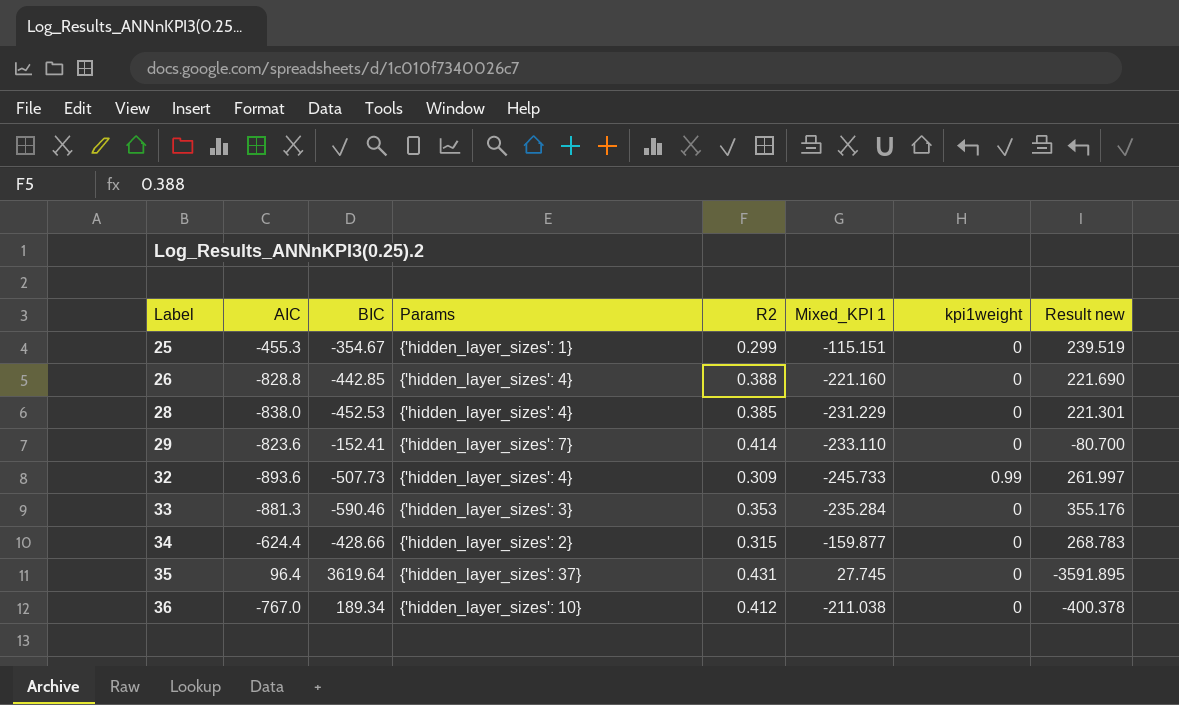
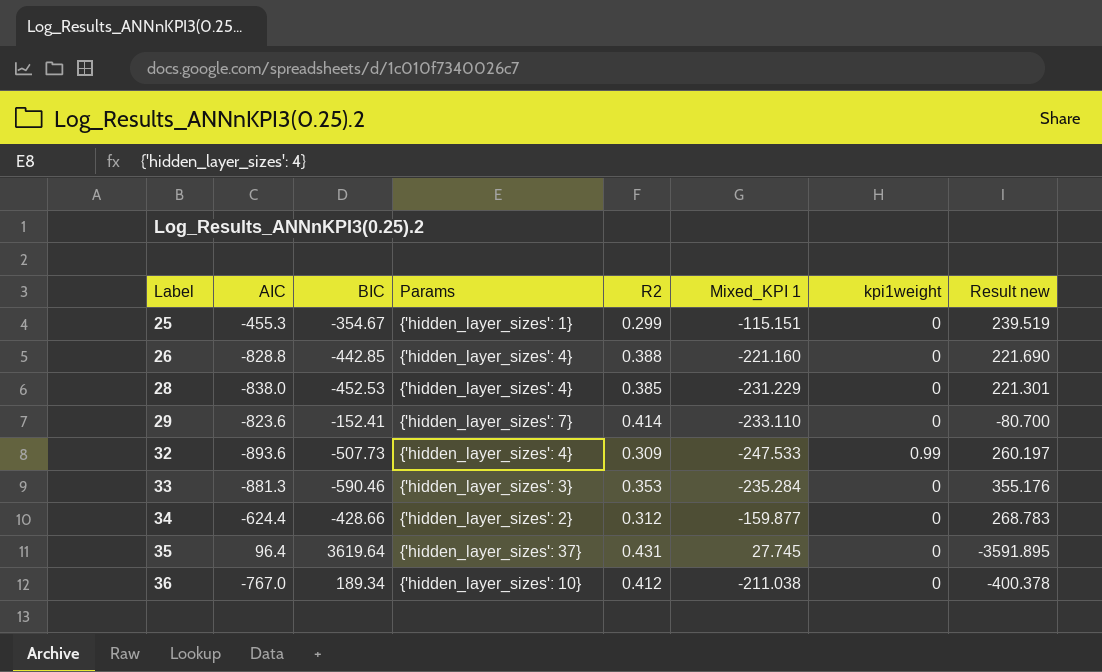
32 | Mixed_KPI 1: -245.733 -> -247.533
32 | Result new: 261.997 -> 260.197
34 | R2: 0.315 -> 0.312

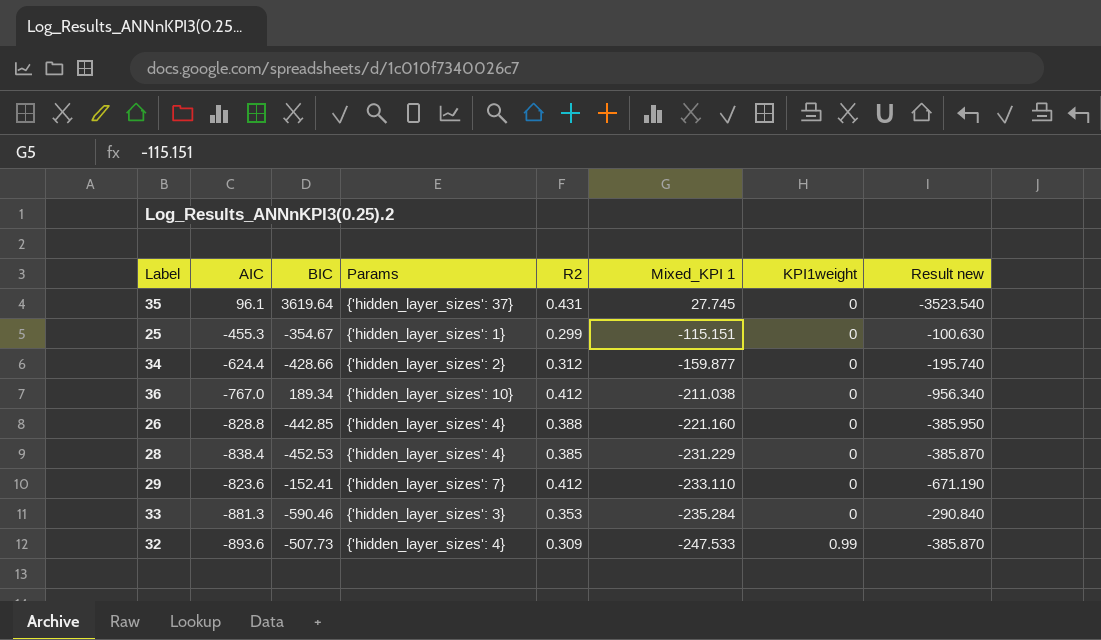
row order: Label ascending -> Mixed_KPI 1 descending
column name: kpi1weight -> KPI1weight
column Result new | formula: [Mixed_KPI 1] - [BIC] -> [AIC] - [BIC]
35 | AIC: 96.4 -> 96.1
28 | AIC: -838.0 -> -838.4
29 | R2: 0.414 -> 0.412

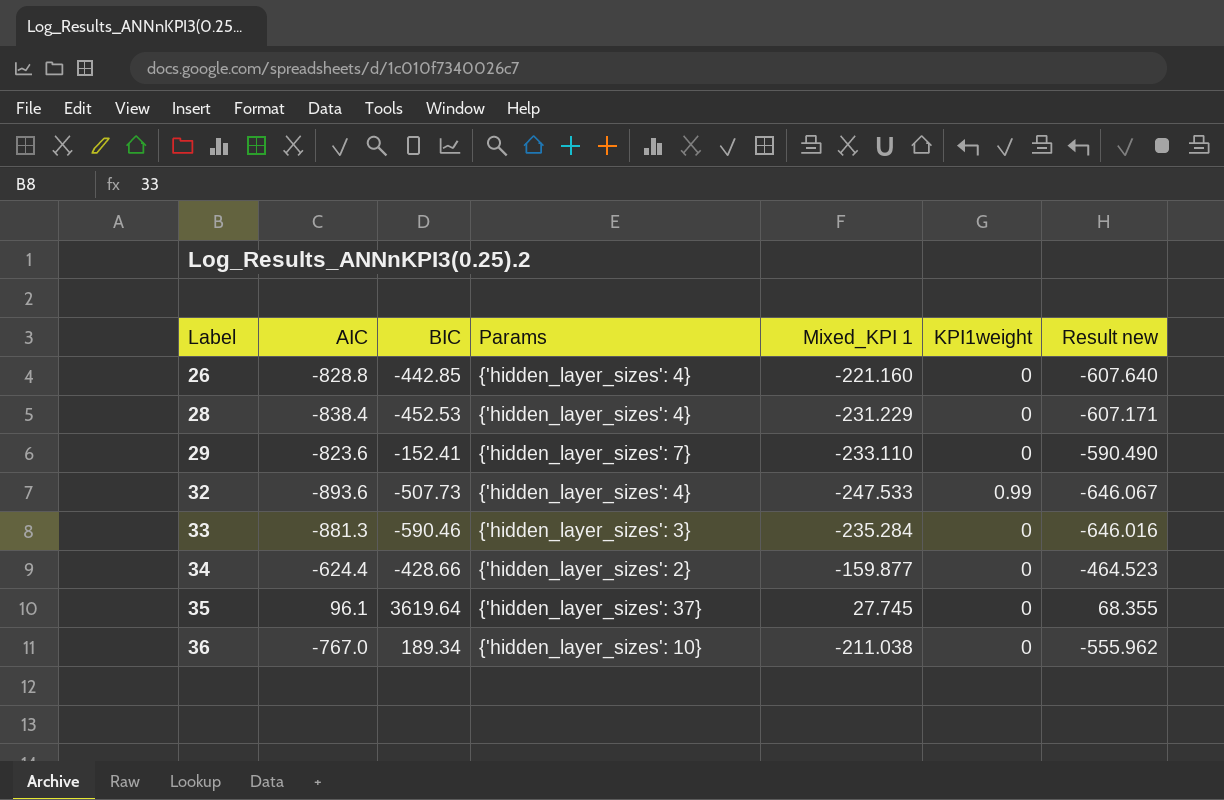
row order: Mixed_KPI 1 descending -> Label ascending
column R2 | position: 5 -> none
column Result new | formula: [AIC] - [BIC] -> [AIC] - [Mixed_KPI 1]
row 25: -455.3 | -354.67 | {'hidden_layer_sizes': 1} | 0.299 | -115.151 | 0 | -100.630 -> none

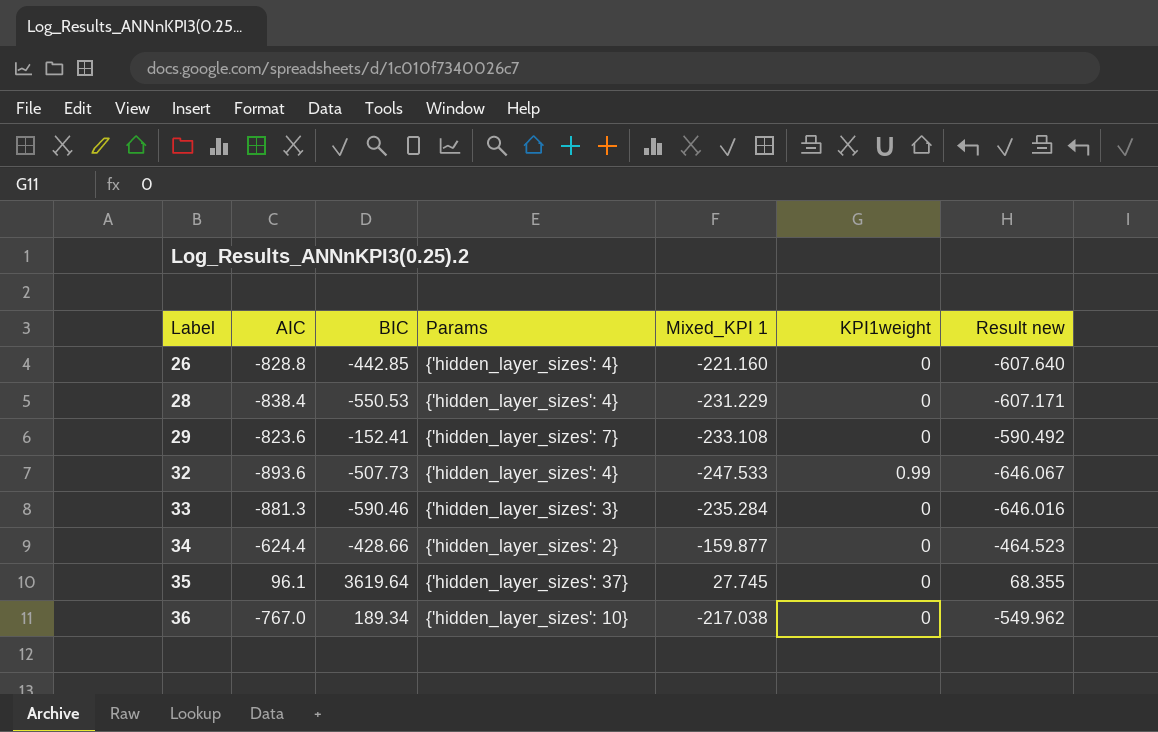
28 | BIC: -452.53 -> -550.53
29 | Mixed_KPI 1: -233.110 -> -233.108
29 | Result new: -590.490 -> -590.492
36 | Mixed_KPI 1: -211.038 -> -217.038
36 | Result new: -555.962 -> -549.962

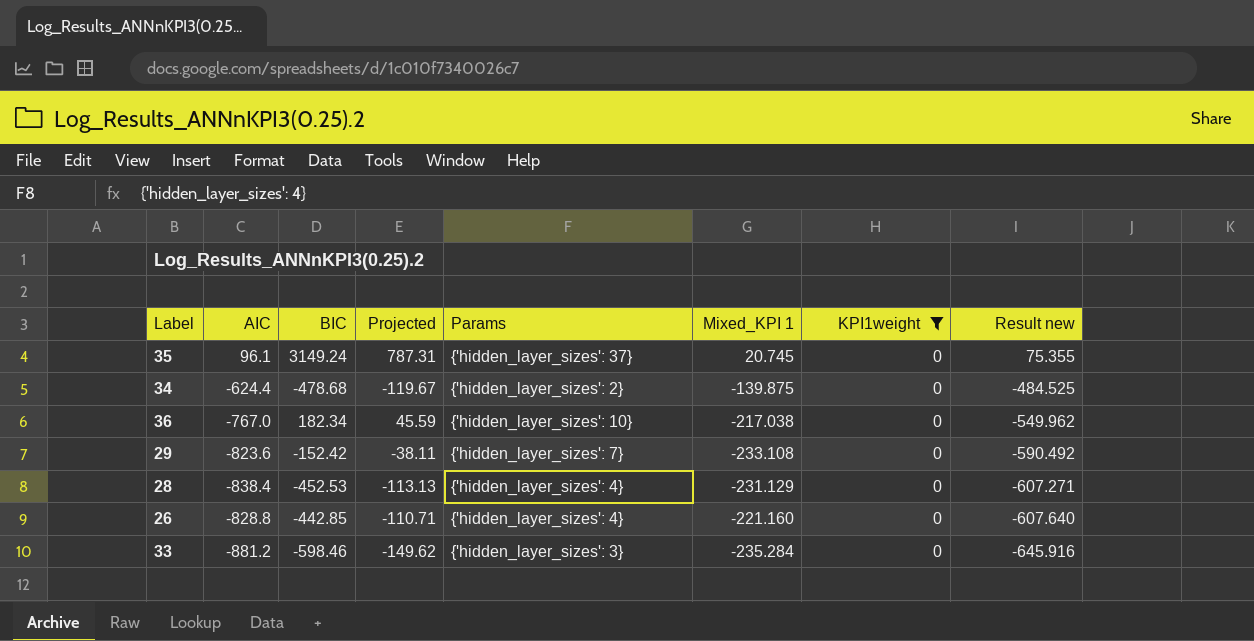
filter: none -> KPI1weight = 0
row order: Label ascending -> Result new descending
column Projected | formula: none -> [BIC] * 0.25
35 | BIC: 3619.64 -> 3149.24
35 | Mixed_KPI 1: 27.745 -> 20.745
35 | Result new: 68.355 -> 75.355
34 | BIC: -428.66 -> -478.68
34 | Mixed_KPI 1: -159.877 -> -139.875
34 | Result new: -464.523 -> -484.525
36 | BIC: 189.34 -> 182.34
29 | BIC: -152.41 -> -152.42
28 | BIC: -550.53 -> -452.53
28 | Mixed_KPI 1: -231.229 -> -231.129
28 | Result new: -607.171 -> -607.271
33 | AIC: -881.3 -> -881.2
33 | BIC: -590.46 -> -598.46
33 | Result new: -646.016 -> -645.916

